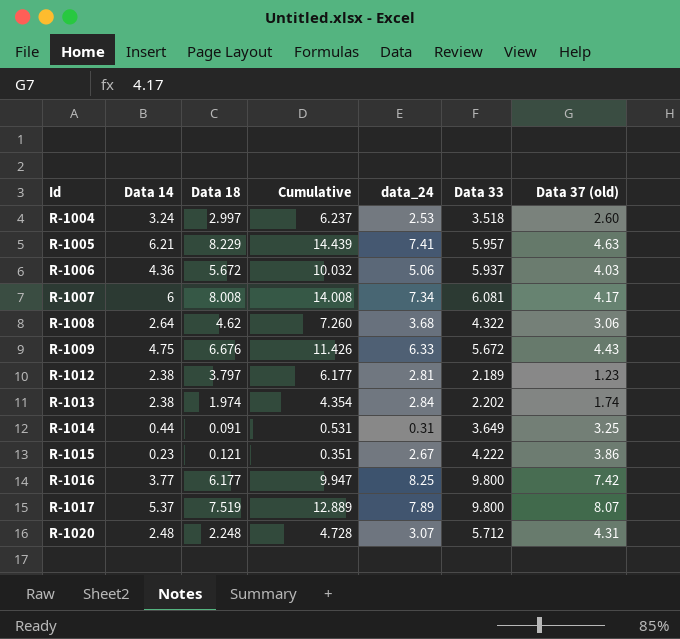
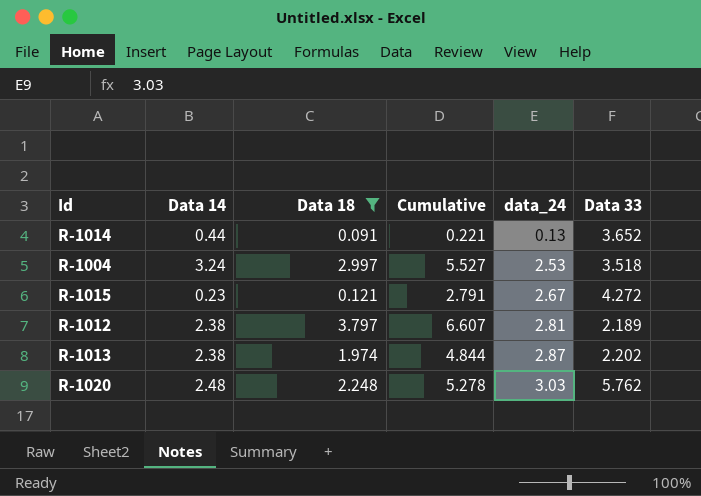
filter: none -> Data 18 <= 3.797
row order: Id ascending -> data_24 ascending
column Data 37 (old) | position: 7 -> none
column Cumulative | formula: [Data 14] + [Data 18] -> [Data 18] + [data_24]
R-1014 | data_24: 0.31 -> 0.13
R-1014 | Data 33: 3.649 -> 3.652
R-1015 | Data 33: 4.222 -> 4.272
R-1013 | data_24: 2.84 -> 2.87
R-1020 | data_24: 3.07 -> 3.03
R-1020 | Data 33: 5.712 -> 5.762

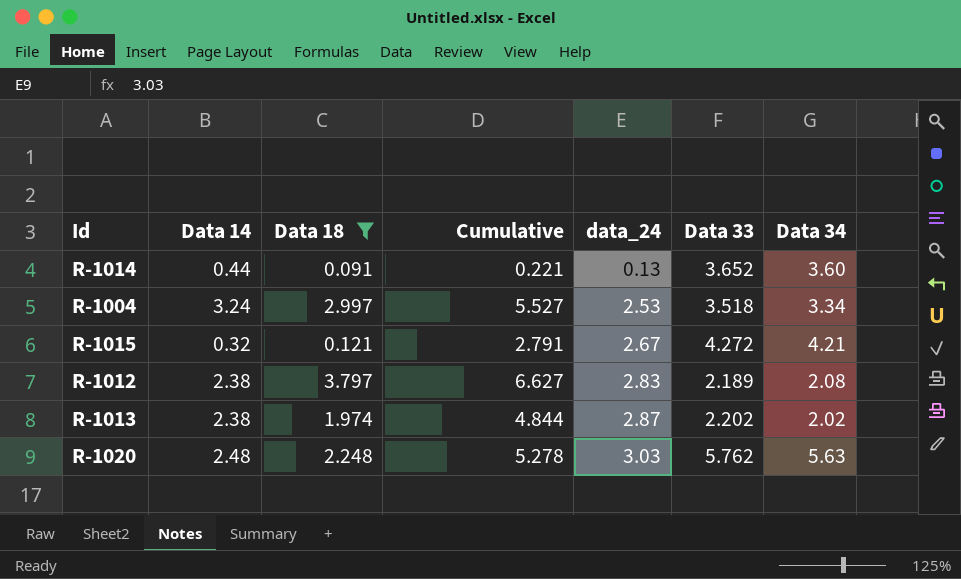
column Data 34 | position: none -> 7
R-1015 | Data 14: 0.23 -> 0.32
R-1012 | Cumulative: 6.607 -> 6.627
R-1012 | data_24: 2.81 -> 2.83

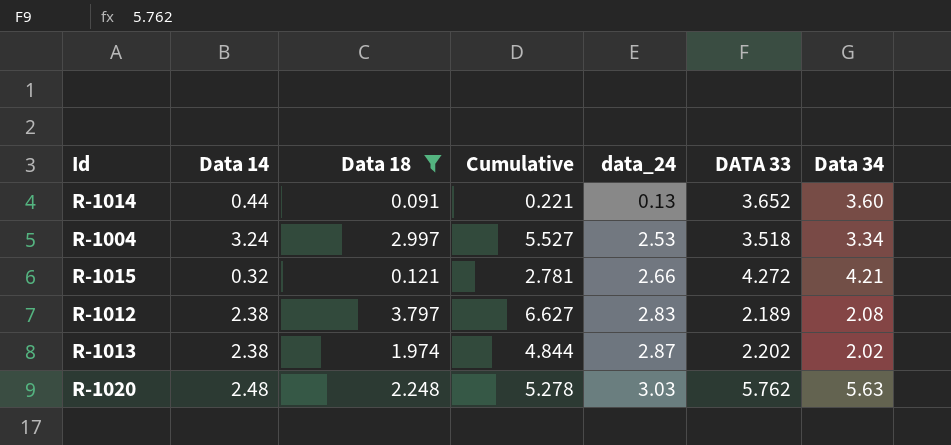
column name: Data 33 -> DATA 33
R-1015 | Cumulative: 2.791 -> 2.781
R-1015 | data_24: 2.67 -> 2.66

